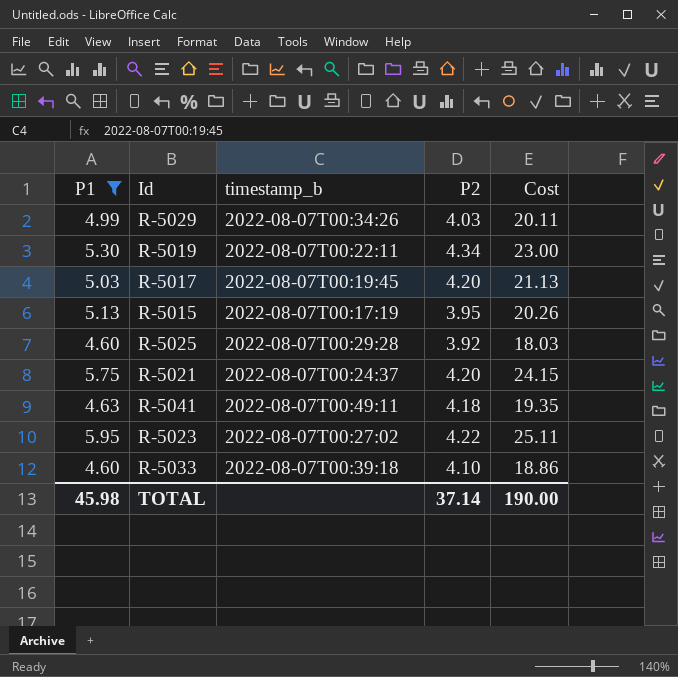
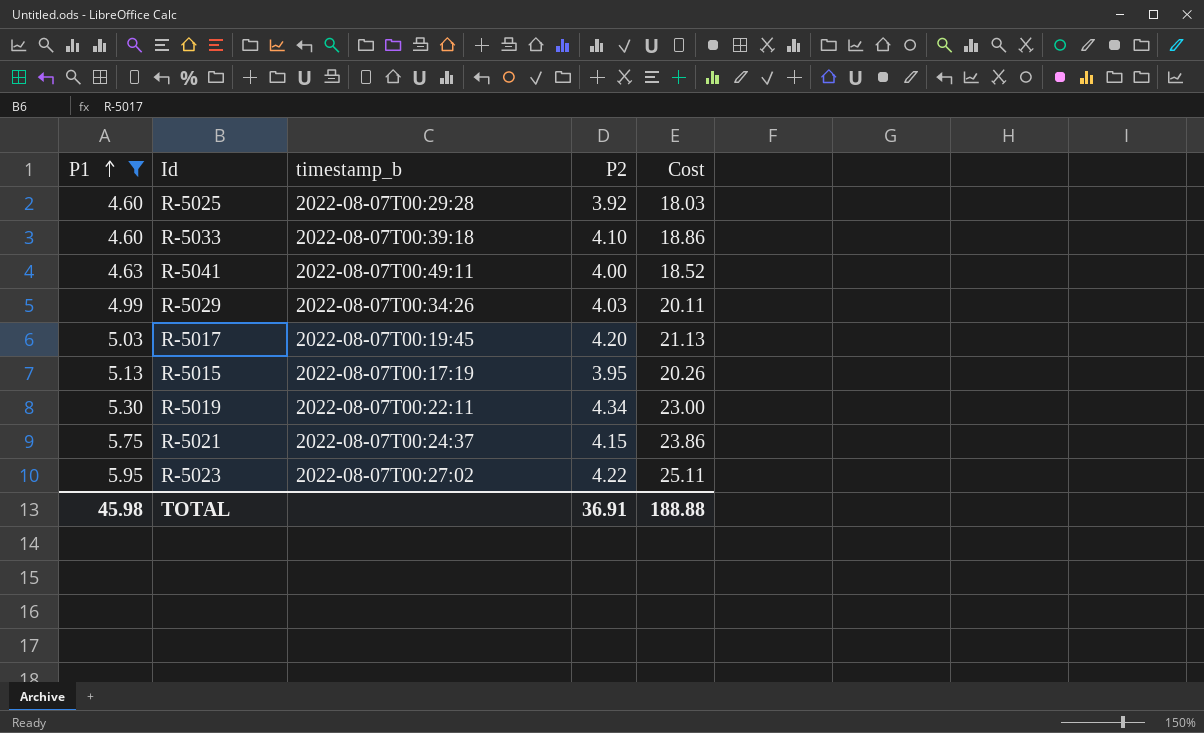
row order: none -> P1 ascending
R-5041 | P2: 4.18 -> 4.00
R-5041 | Cost: 19.35 -> 18.52
R-5021 | P2: 4.20 -> 4.15
R-5021 | Cost: 24.15 -> 23.86
TOTAL | P2: 37.14 -> 36.91
TOTAL | Cost: 190.00 -> 188.88

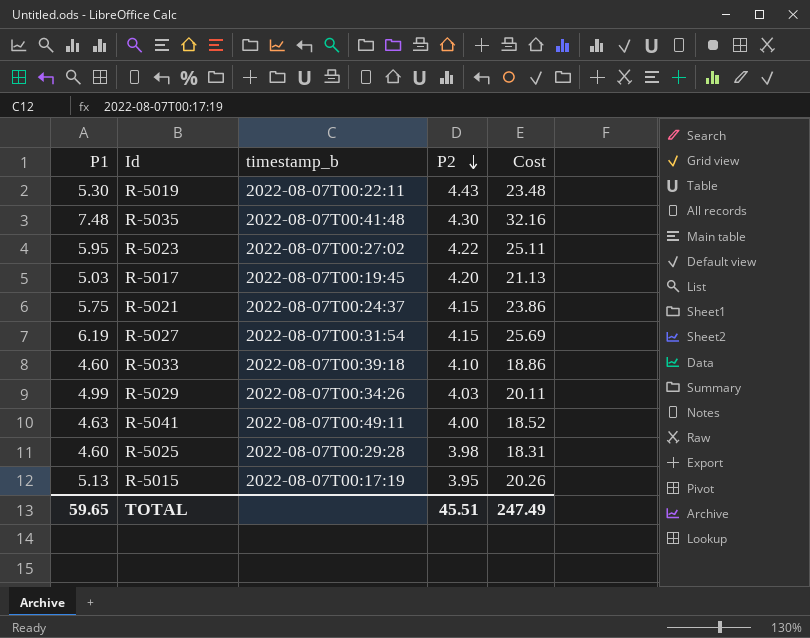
filter: P1 <= 5.95 -> none
row order: P1 ascending -> P2 descending
R-5019 | P2: 4.34 -> 4.43
R-5019 | Cost: 23.00 -> 23.48
R-5025 | P2: 3.92 -> 3.98
R-5025 | Cost: 18.03 -> 18.31
TOTAL | P1: 45.98 -> 59.65
TOTAL | P2: 36.91 -> 45.51
TOTAL | Cost: 188.88 -> 247.49

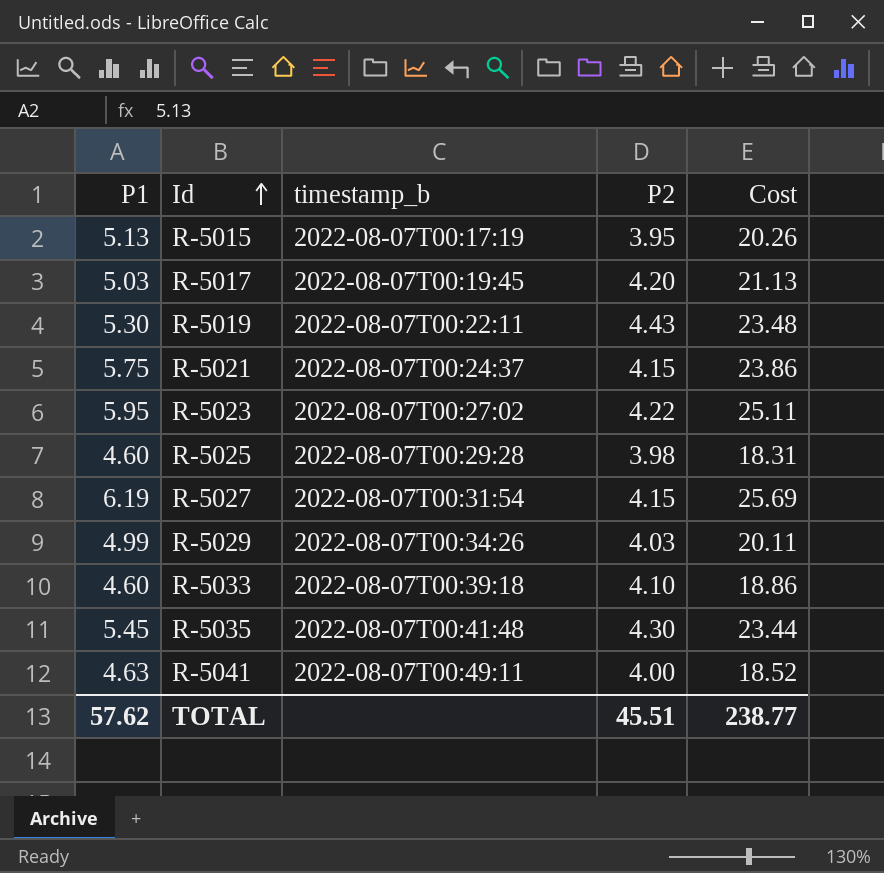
row order: P2 descending -> Id ascending
R-5035 | P1: 7.48 -> 5.45
R-5035 | Cost: 32.16 -> 23.44
TOTAL | P1: 59.65 -> 57.62
TOTAL | Cost: 247.49 -> 238.77

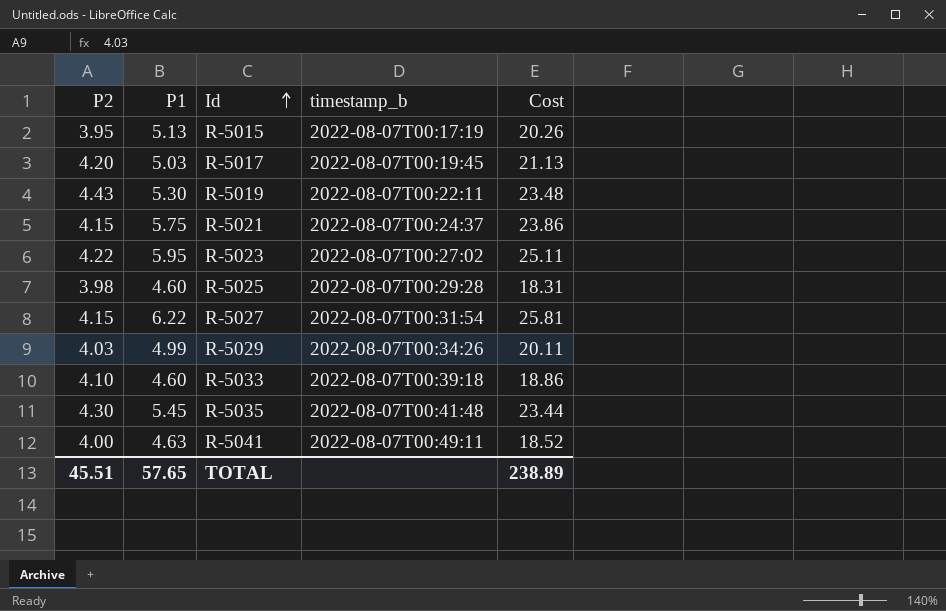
column P2 | position: 4 -> 1
R-5027 | P1: 6.19 -> 6.22
R-5027 | Cost: 25.69 -> 25.81
TOTAL | P1: 57.62 -> 57.65
TOTAL | Cost: 238.77 -> 238.89

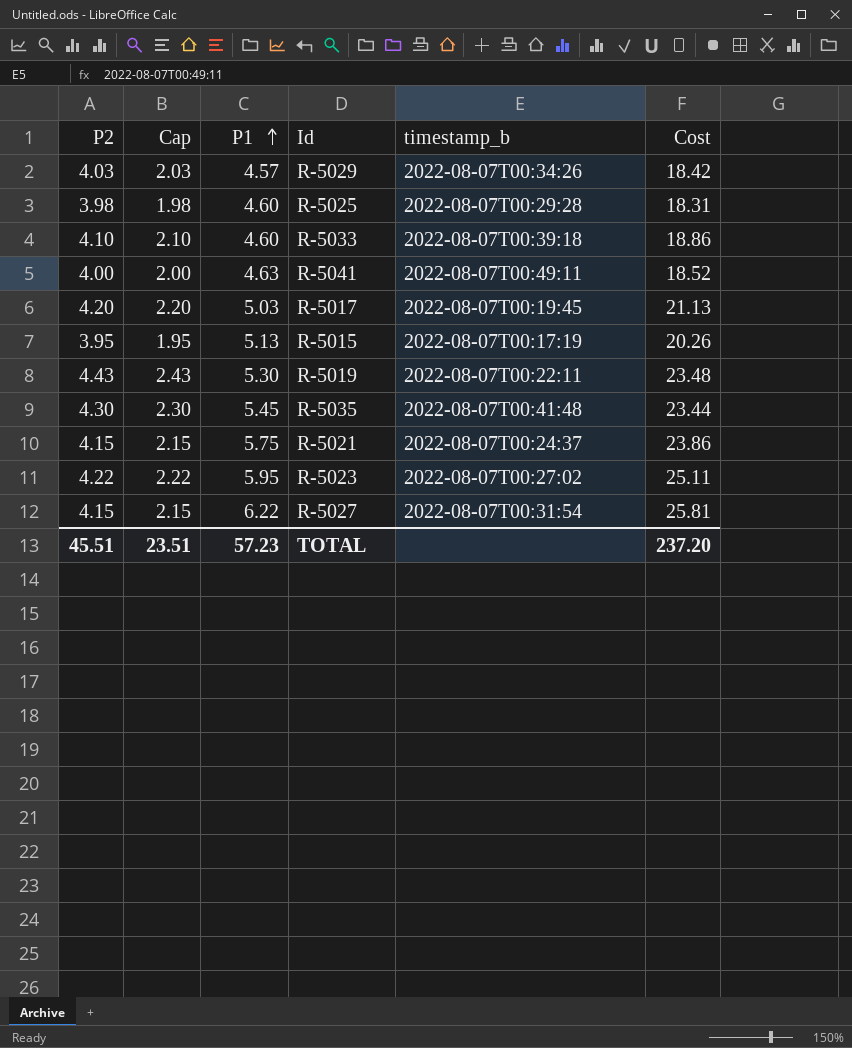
row order: Id ascending -> P1 ascending
column Cap | formula: none -> [P2] - 2
R-5029 | P1: 4.99 -> 4.57
R-5029 | Cost: 20.11 -> 18.42
TOTAL | P1: 57.65 -> 57.23
TOTAL | Cost: 238.89 -> 237.20

